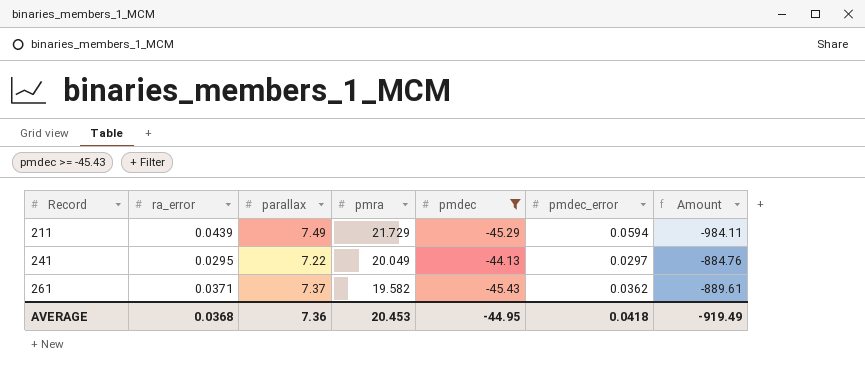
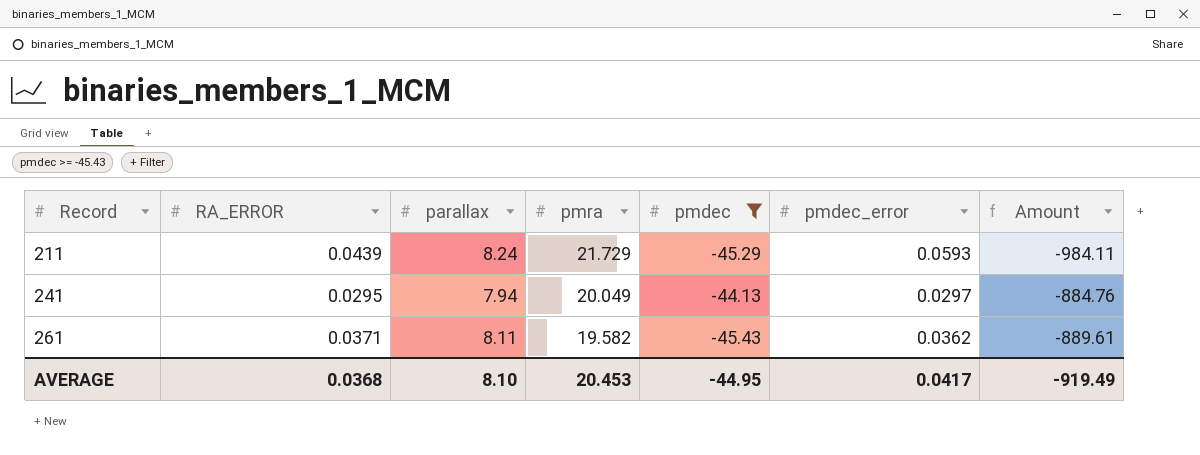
column name: ra_error -> RA_ERROR
211 | parallax: 7.49 -> 8.24
211 | pmdec_error: 0.0594 -> 0.0593
241 | parallax: 7.22 -> 7.94
261 | parallax: 7.37 -> 8.11
AVERAGE | parallax: 7.36 -> 8.10
AVERAGE | pmdec_error: 0.0418 -> 0.0417

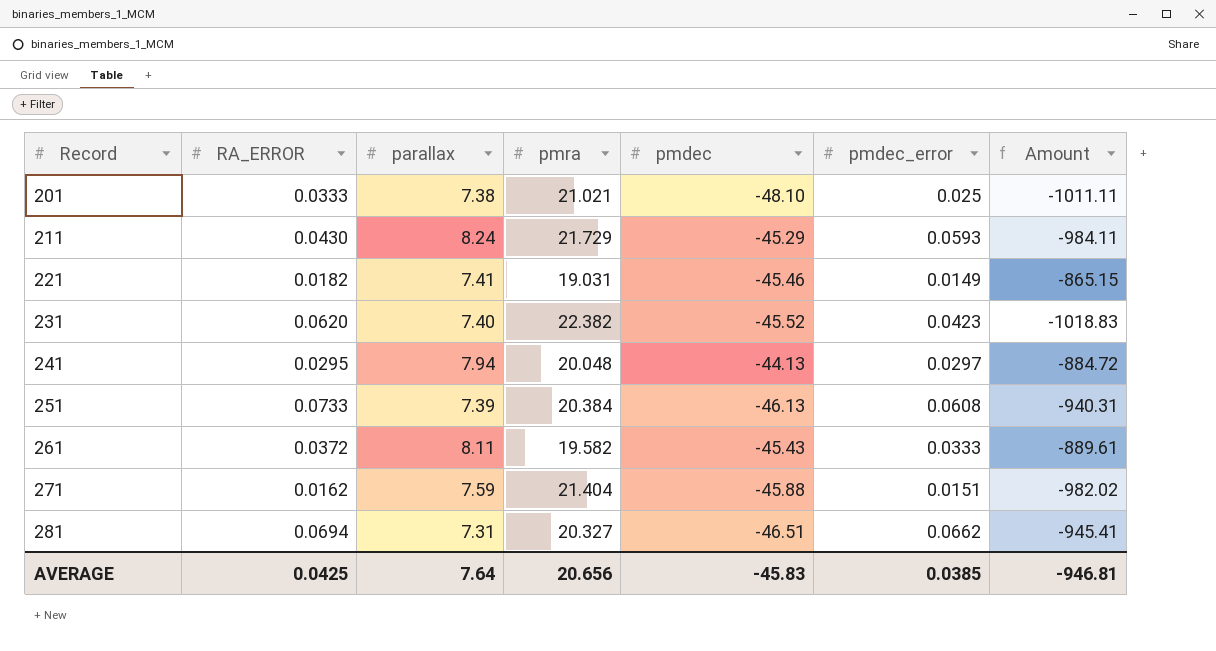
filter: pmdec >= -45.43 -> none
211 | RA_ERROR: 0.0439 -> 0.0430
241 | pmra: 20.049 -> 20.048
241 | Amount: -884.76 -> -884.72
261 | RA_ERROR: 0.0371 -> 0.0372
261 | pmdec_error: 0.0362 -> 0.0333
AVERAGE | RA_ERROR: 0.0368 -> 0.0425
AVERAGE | parallax: 8.10 -> 7.64
AVERAGE | pmra: 20.453 -> 20.656
AVERAGE | pmdec: -44.95 -> -45.83
AVERAGE | pmdec_error: 0.0417 -> 0.0385
AVERAGE | Amount: -919.49 -> -946.81

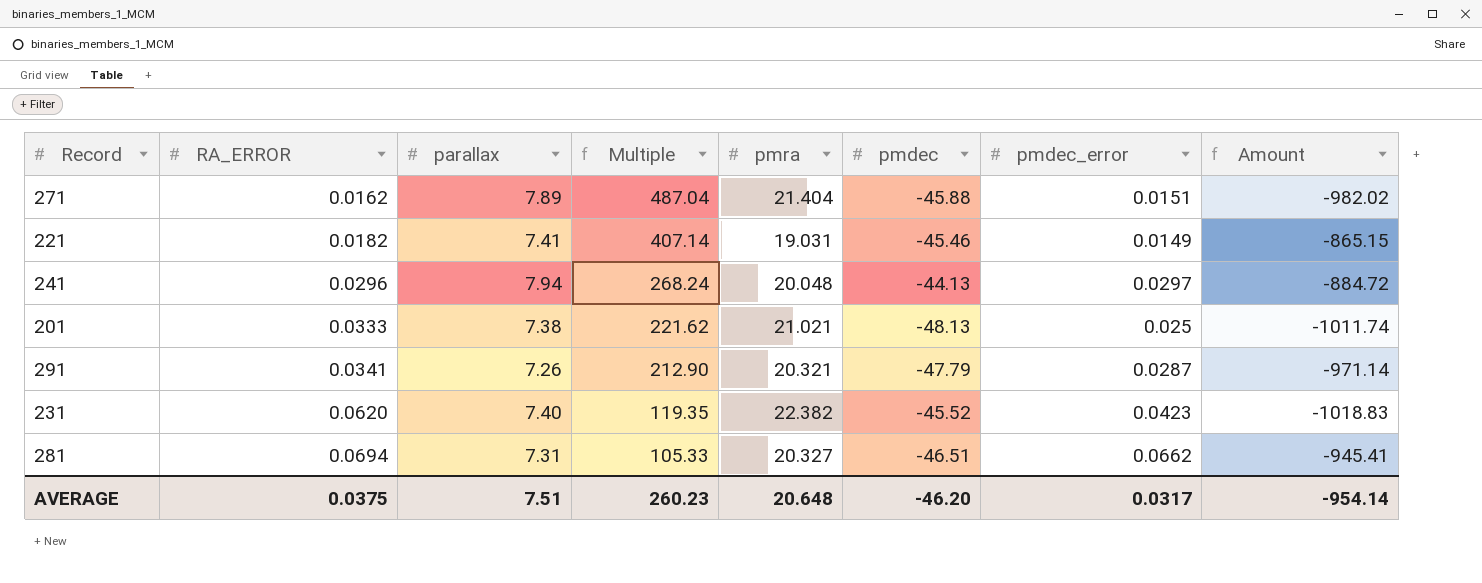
row order: Record ascending -> RA_ERROR ascending
column Multiple | formula: none -> [parallax] / [RA_ERROR]
row 211: 0.0430 | 8.24 | 21.729 | -45.29 | 0.0593 | -984.11 -> none
row 251: 0.0733 | 7.39 | 20.384 | -46.13 | 0.0608 | -940.31 -> none
row 261: 0.0372 | 8.11 | 19.582 | -45.43 | 0.0333 | -889.61 -> none
271 | parallax: 7.59 -> 7.89
241 | RA_ERROR: 0.0295 -> 0.0296
201 | pmdec: -48.10 -> -48.13
201 | Amount: -1011.11 -> -1011.74
row 291: none -> 0.0341 | 7.26 | 212.90 | 20.321 | -47.79 | 0.0287 | -971.14
AVERAGE | RA_ERROR: 0.0425 -> 0.0375
AVERAGE | parallax: 7.64 -> 7.51
AVERAGE | pmra: 20.656 -> 20.648
AVERAGE | pmdec: -45.83 -> -46.20
AVERAGE | pmdec_error: 0.0385 -> 0.0317
AVERAGE | Amount: -946.81 -> -954.14

